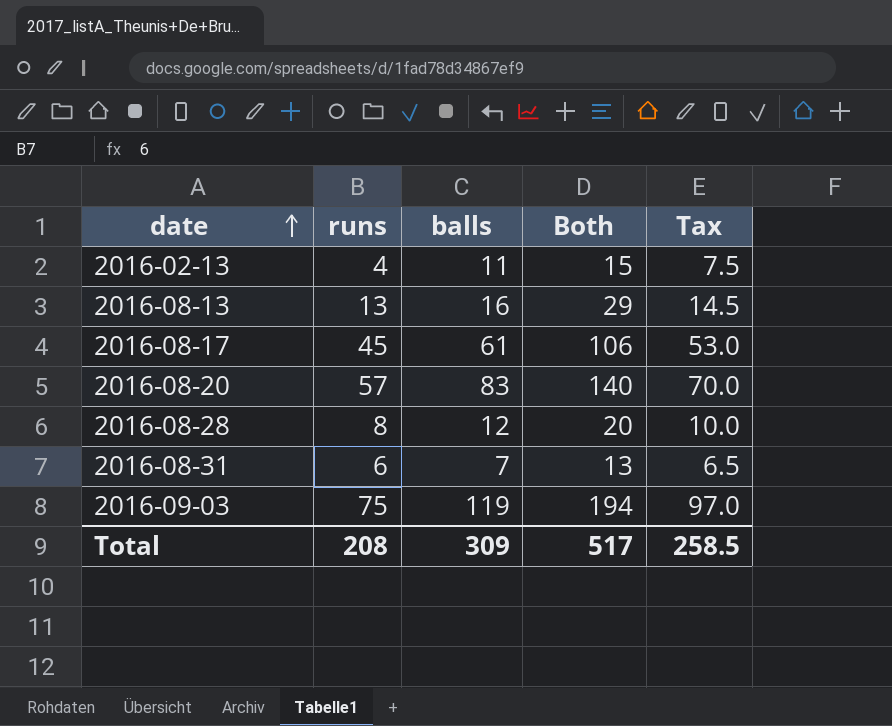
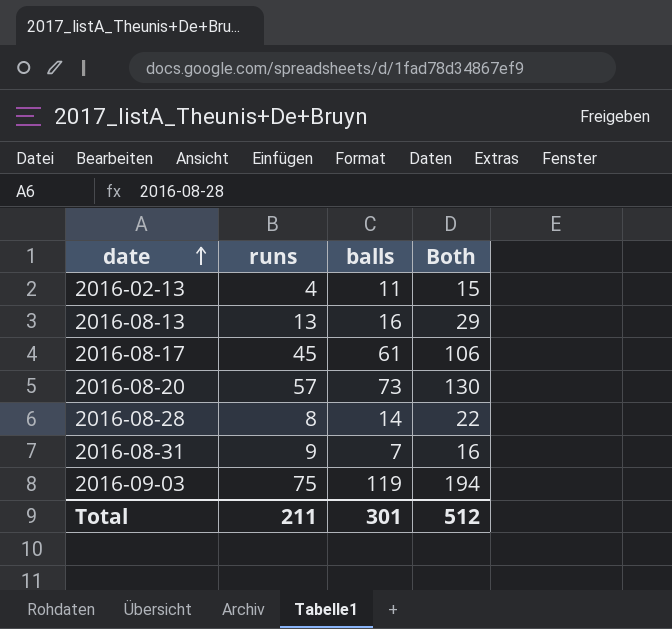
column Tax | formula: [Both] * 0.5 -> none
2016-08-20 | balls: 83 -> 73
2016-08-20 | Both: 140 -> 130
2016-08-28 | balls: 12 -> 14
2016-08-28 | Both: 20 -> 22
2016-08-31 | runs: 6 -> 9
2016-08-31 | Both: 13 -> 16
Total | runs: 208 -> 211
Total | balls: 309 -> 301
Total | Both: 517 -> 512

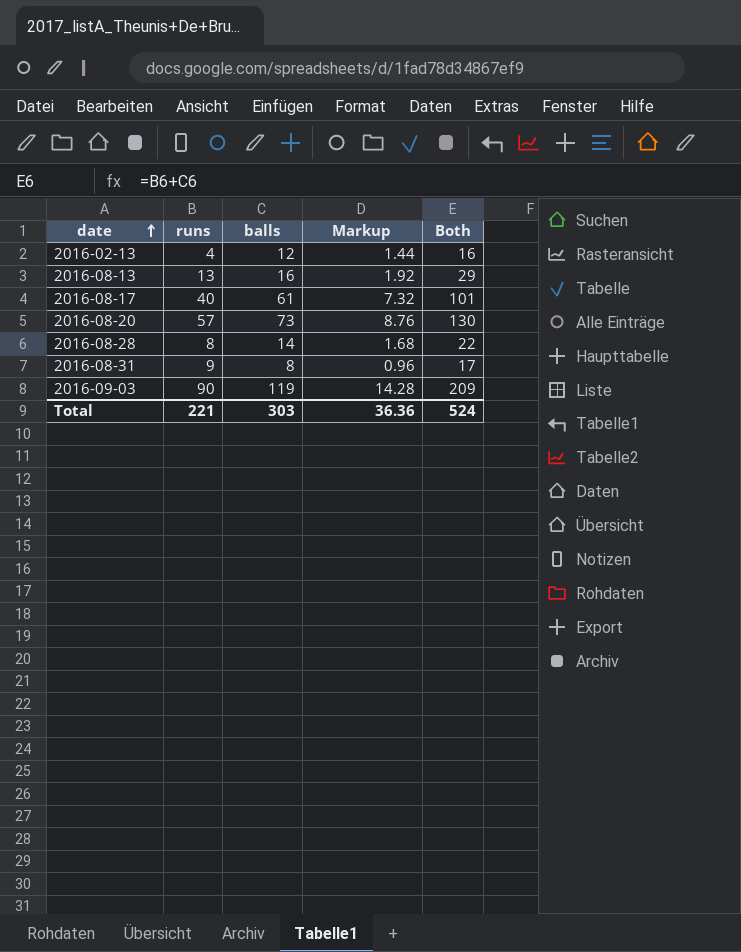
column Markup | formula: none -> [balls] * 0.12
2016-02-13 | balls: 11 -> 12
2016-02-13 | Both: 15 -> 16
2016-08-17 | runs: 45 -> 40
2016-08-17 | Both: 106 -> 101
2016-08-31 | balls: 7 -> 8
2016-08-31 | Both: 16 -> 17
2016-09-03 | runs: 75 -> 90
2016-09-03 | Both: 194 -> 209
Total | runs: 211 -> 221
Total | balls: 301 -> 303
Total | Both: 512 -> 524

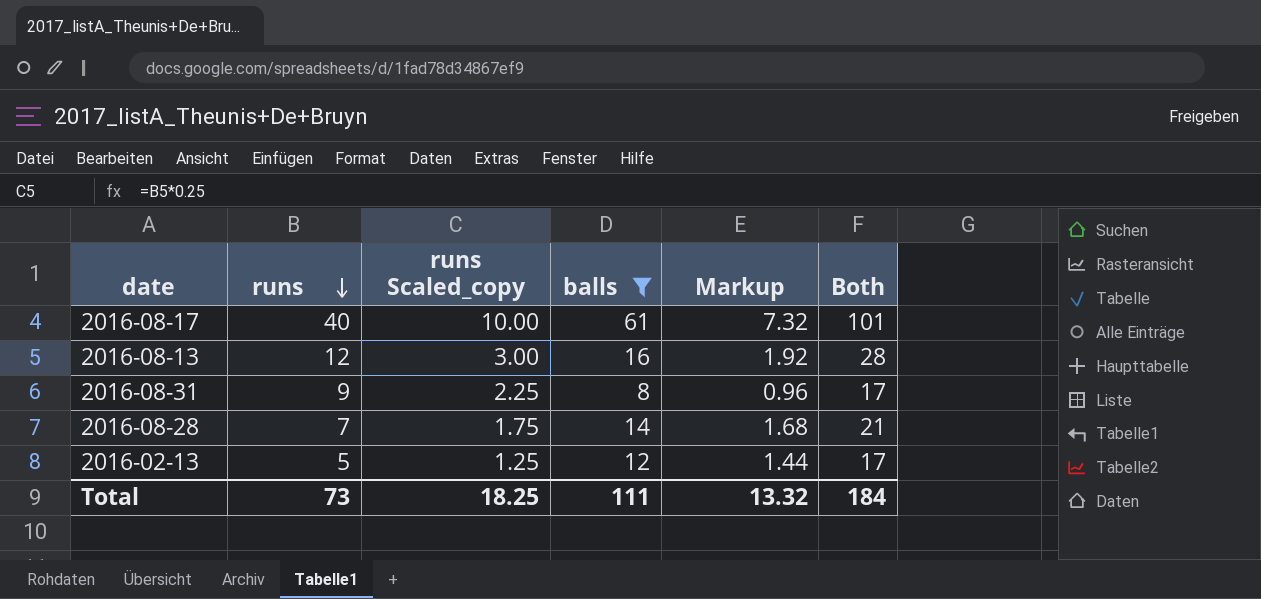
filter: none -> balls <= 61
row order: date ascending -> runs descending
column runs Scaled_copy | formula: none -> [runs] * 0.25
2016-08-13 | runs: 13 -> 12
2016-08-13 | Both: 29 -> 28
2016-08-28 | runs: 8 -> 7
2016-08-28 | Both: 22 -> 21
2016-02-13 | runs: 4 -> 5
2016-02-13 | Both: 16 -> 17
Total | runs: 221 -> 73
Total | balls: 303 -> 111
Total | Markup: 36.36 -> 13.32
Total | Both: 524 -> 184

